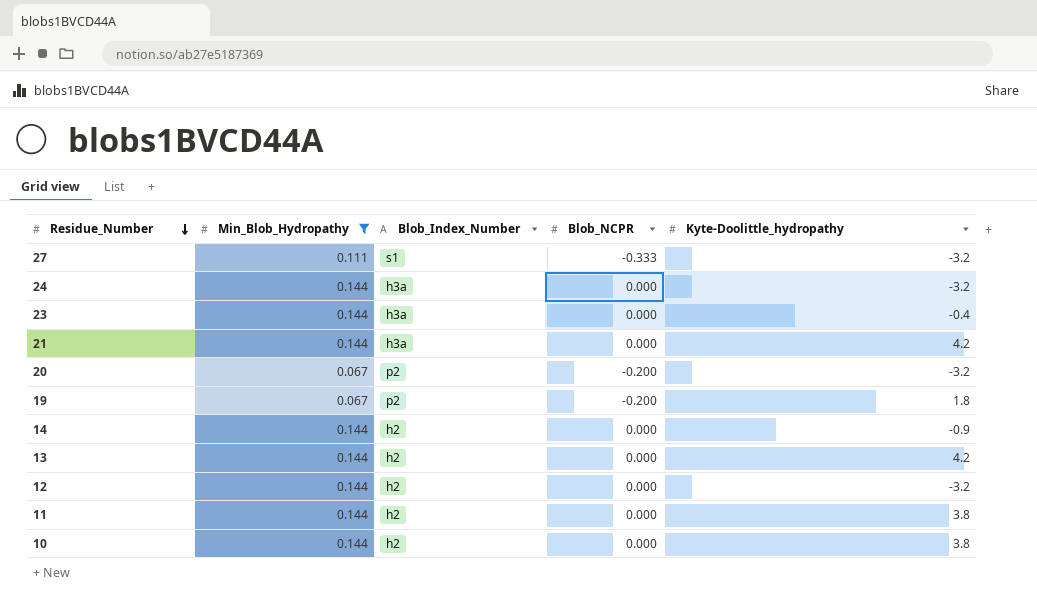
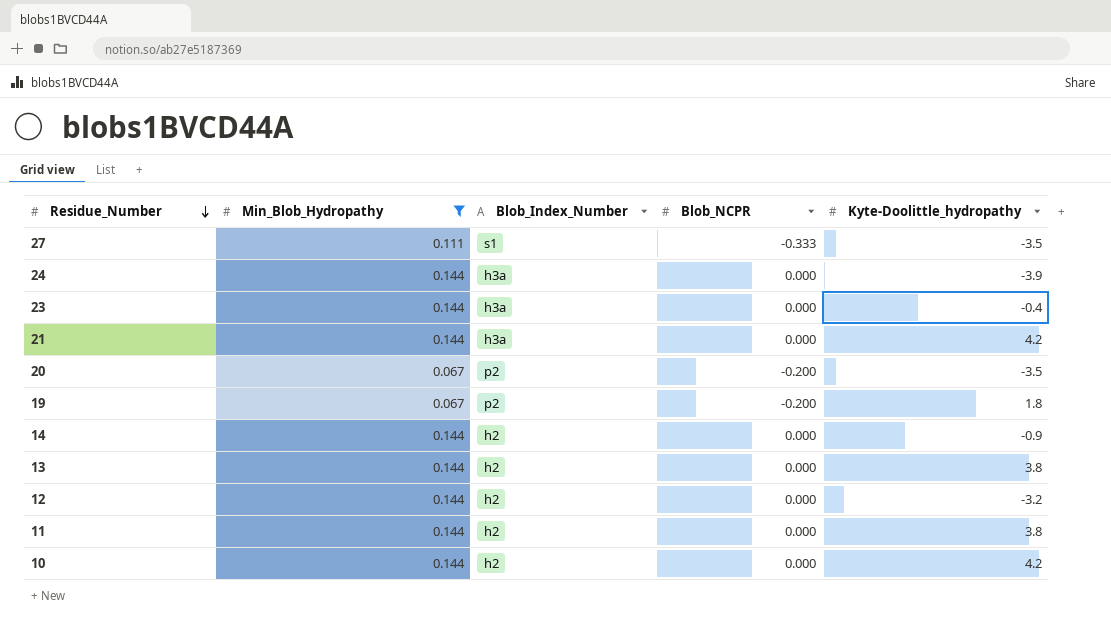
27 | Kyte-Doolittle_hydropathy: -3.2 -> -3.5
24 | Kyte-Doolittle_hydropathy: -3.2 -> -3.9
20 | Kyte-Doolittle_hydropathy: -3.2 -> -3.5
13 | Kyte-Doolittle_hydropathy: 4.2 -> 3.8
10 | Kyte-Doolittle_hydropathy: 3.8 -> 4.2

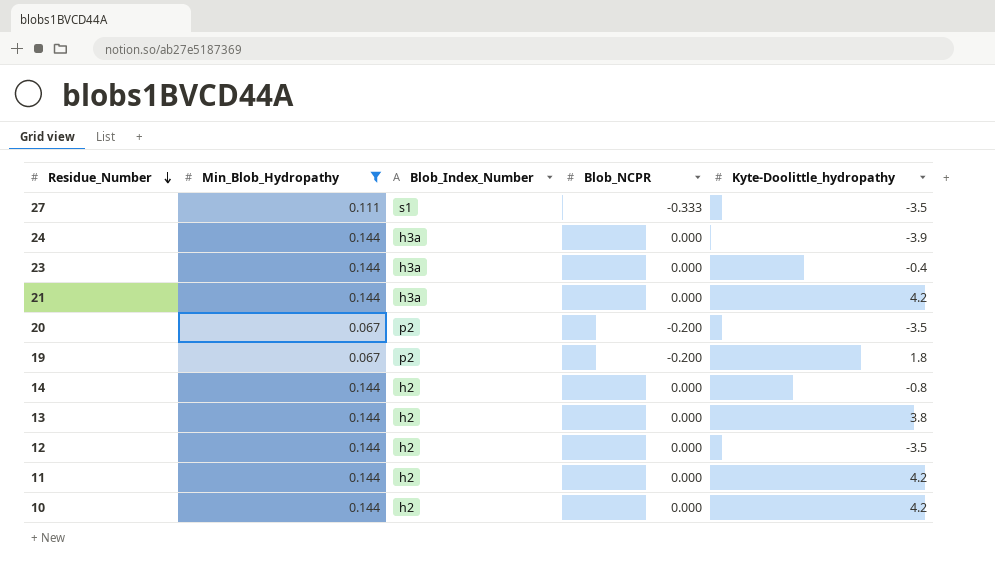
14 | Kyte-Doolittle_hydropathy: -0.9 -> -0.8
12 | Kyte-Doolittle_hydropathy: -3.2 -> -3.5
11 | Kyte-Doolittle_hydropathy: 3.8 -> 4.2

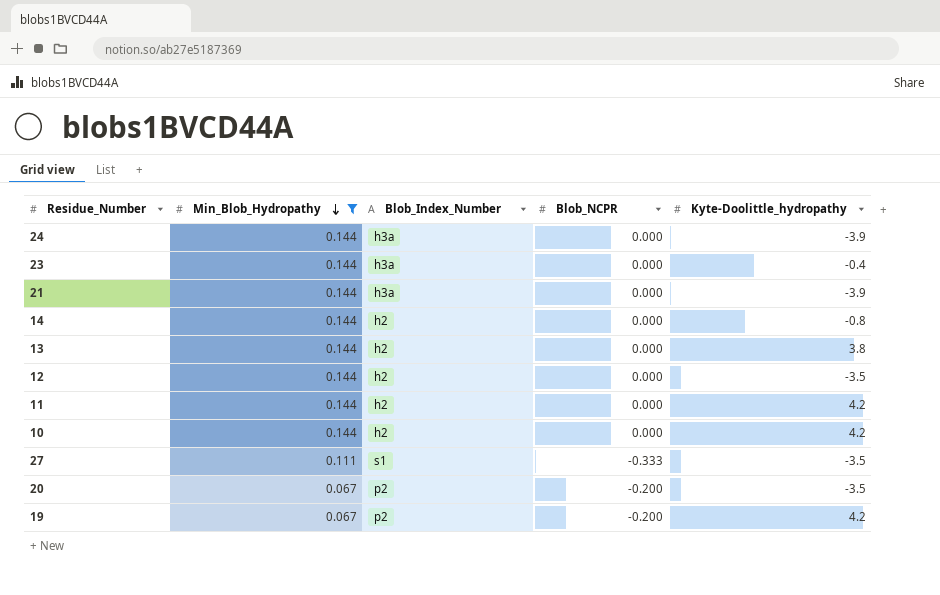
row order: Residue_Number descending -> Min_Blob_Hydropathy descending
21 | Kyte-Doolittle_hydropathy: 4.2 -> -3.9
19 | Kyte-Doolittle_hydropathy: 1.8 -> 4.2

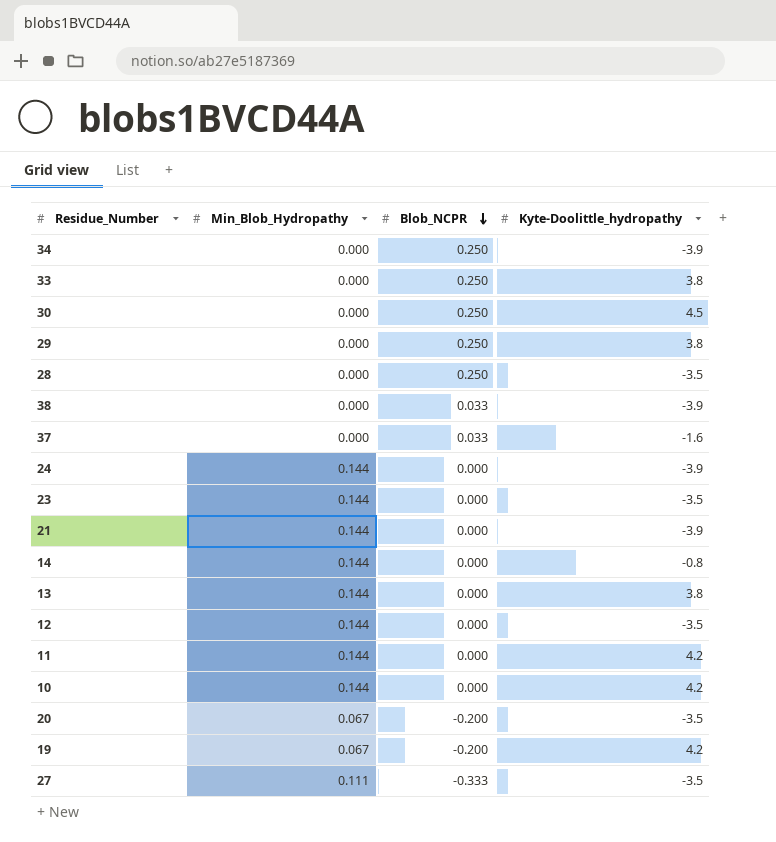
filter: Min_Blob_Hydropathy != 0.000 -> none
row order: Min_Blob_Hydropathy descending -> Blob_NCPR descending
column Blob_Index_Number | position: 3 -> none
23 | Kyte-Doolittle_hydropathy: -0.4 -> -3.5

